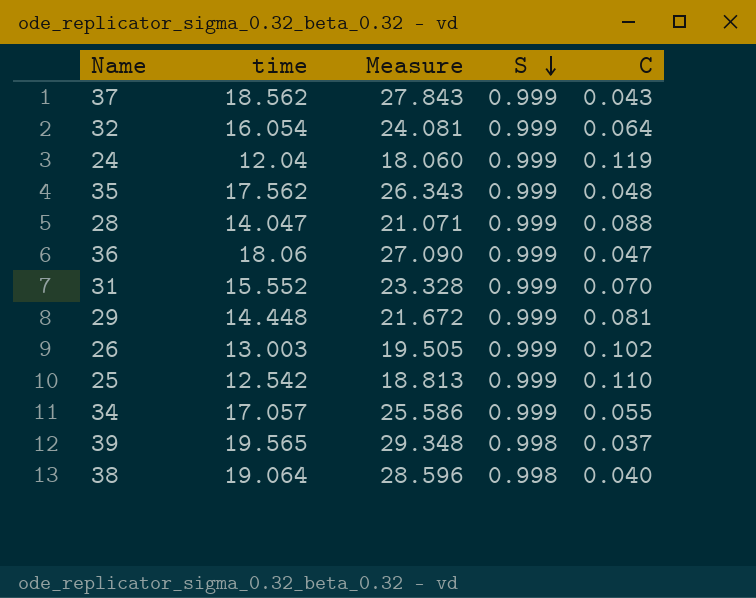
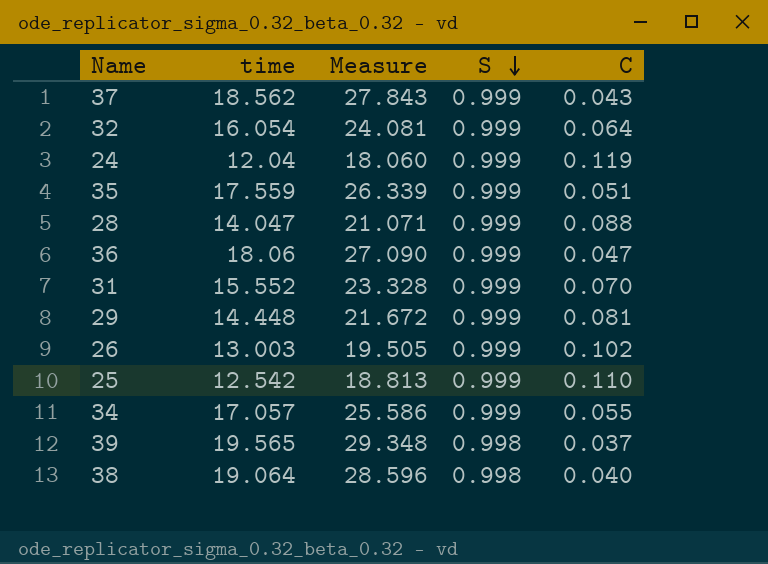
35 | time: 17.562 -> 17.559
35 | Measure: 26.343 -> 26.339
35 | C: 0.048 -> 0.051

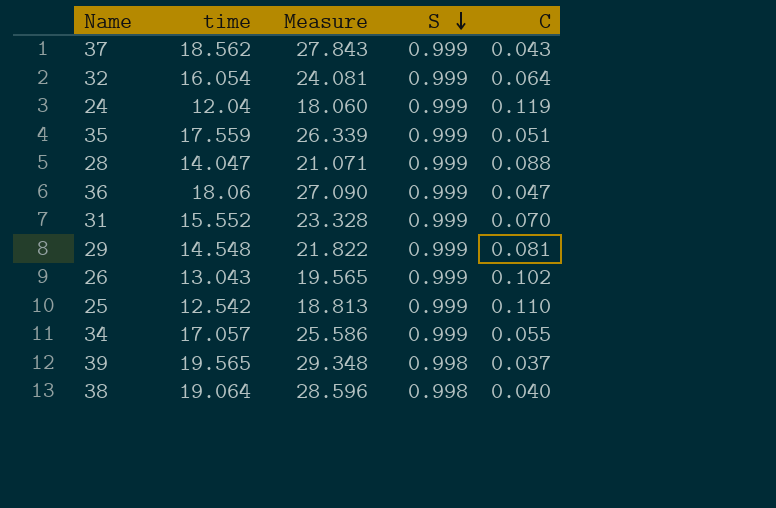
29 | time: 14.448 -> 14.548
29 | Measure: 21.672 -> 21.822
26 | time: 13.003 -> 13.043
26 | Measure: 19.505 -> 19.565

